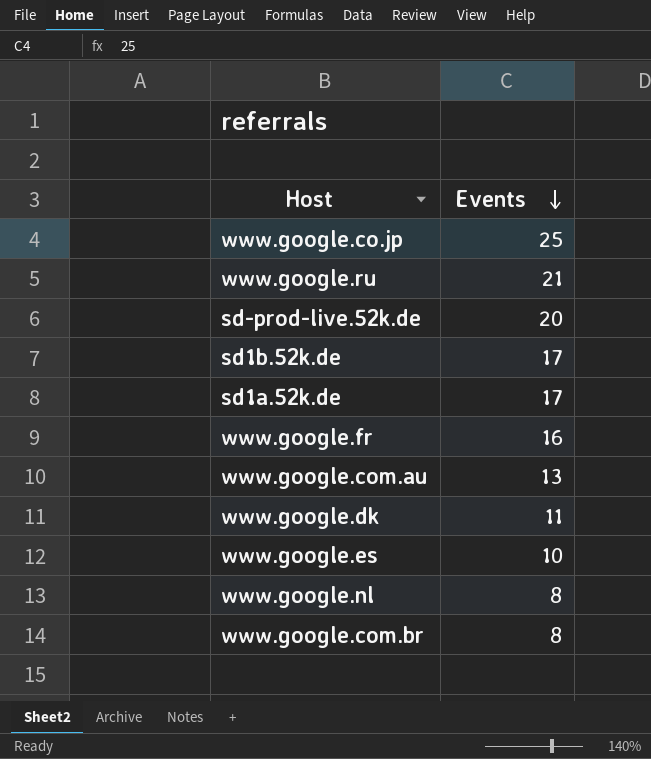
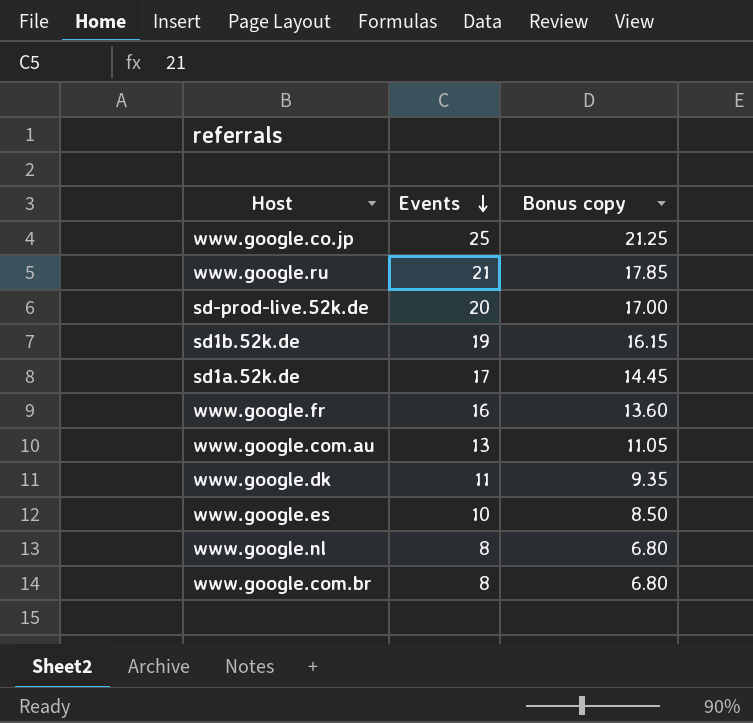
column Bonus copy | formula: none -> [Events] * 0.85
sd1b.52k.de | Events: 17 -> 19

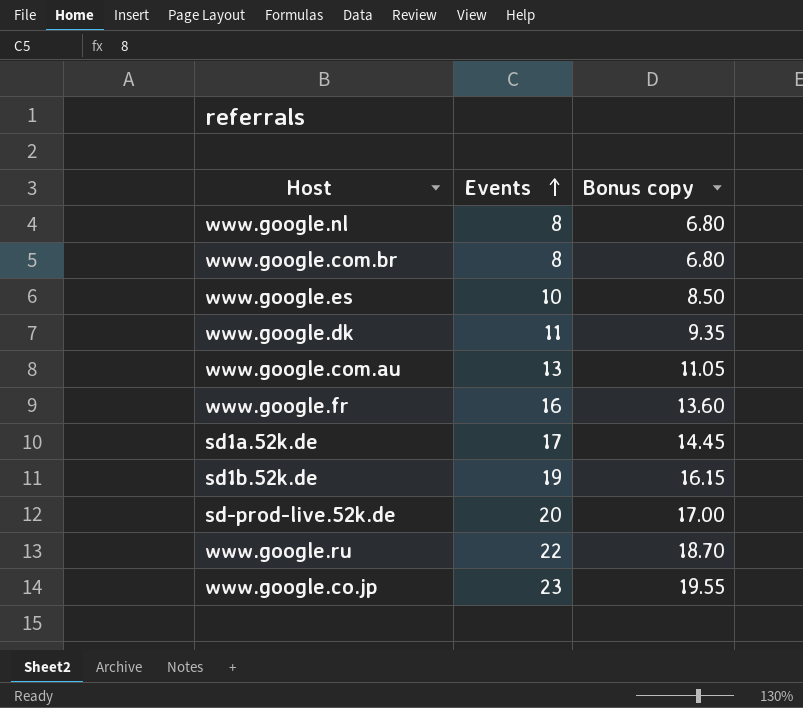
row order: Events descending -> Events ascending
www.google.ru | Events: 21 -> 22
www.google.ru | Bonus copy: 17.85 -> 18.70
www.google.co.jp | Events: 25 -> 23
www.google.co.jp | Bonus copy: 21.25 -> 19.55

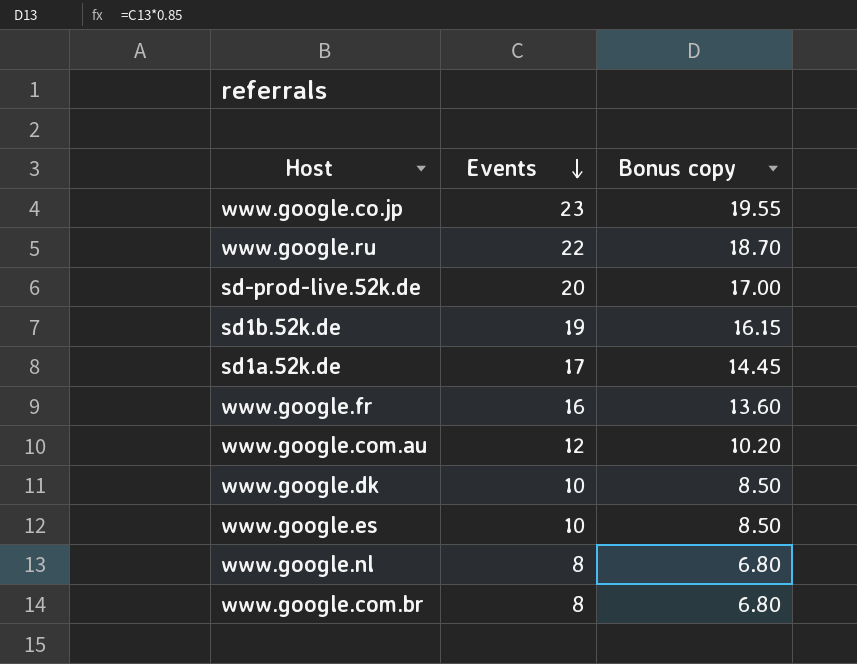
row order: Events ascending -> Events descending
www.google.com.au | Events: 13 -> 12
www.google.com.au | Bonus copy: 11.05 -> 10.20
www.google.dk | Events: 11 -> 10
www.google.dk | Bonus copy: 9.35 -> 8.50

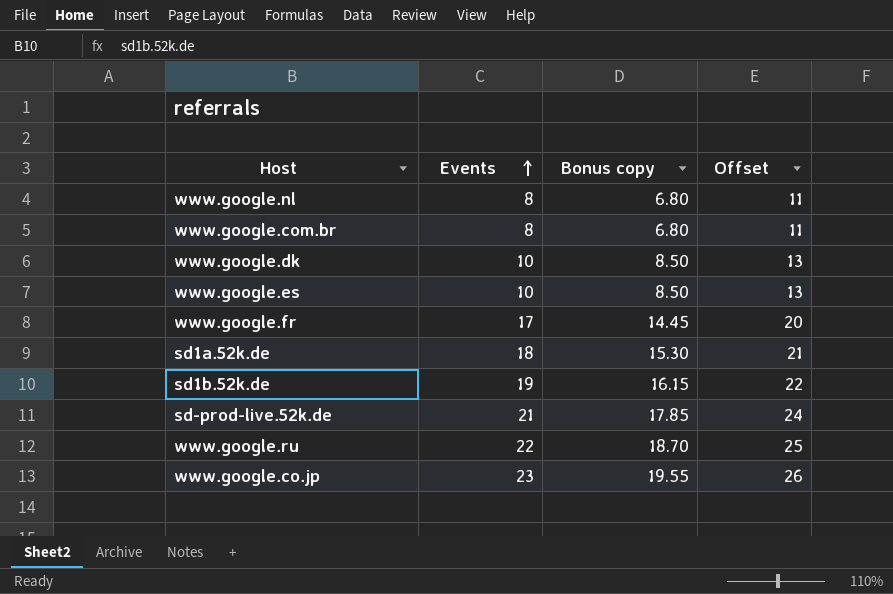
row order: Events descending -> Events ascending
column Offset | formula: none -> [Events] + 3
row www.google.com.au: 12 | 10.20 -> none
www.google.fr | Events: 16 -> 17
www.google.fr | Bonus copy: 13.60 -> 14.45
sd1a.52k.de | Events: 17 -> 18
sd1a.52k.de | Bonus copy: 14.45 -> 15.30
sd-prod-live.52k.de | Events: 20 -> 21
sd-prod-live.52k.de | Bonus copy: 17.00 -> 17.85

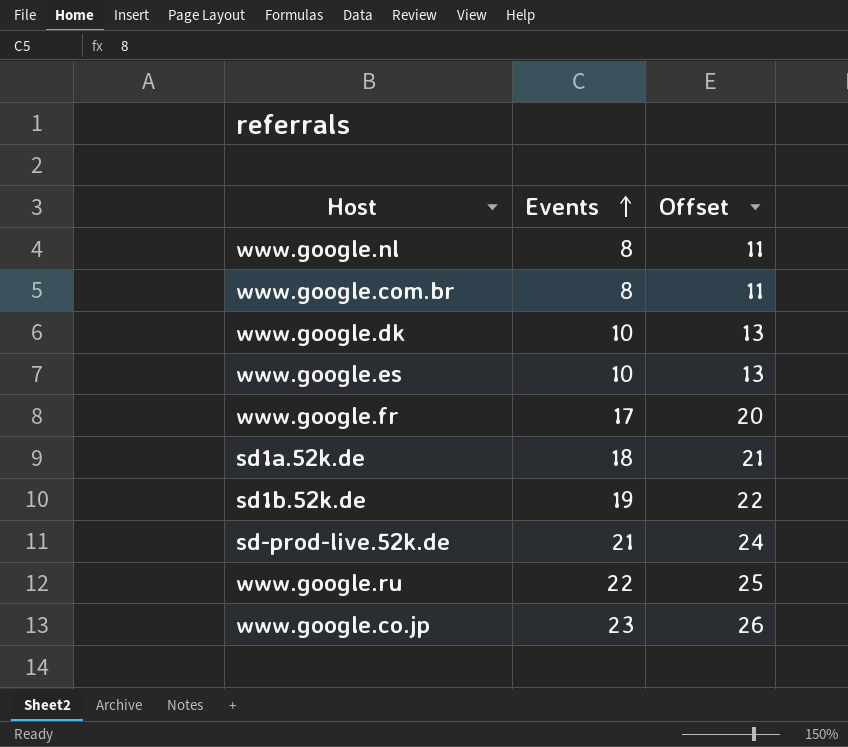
column Bonus copy | formula: [Events] * 0.85 -> none

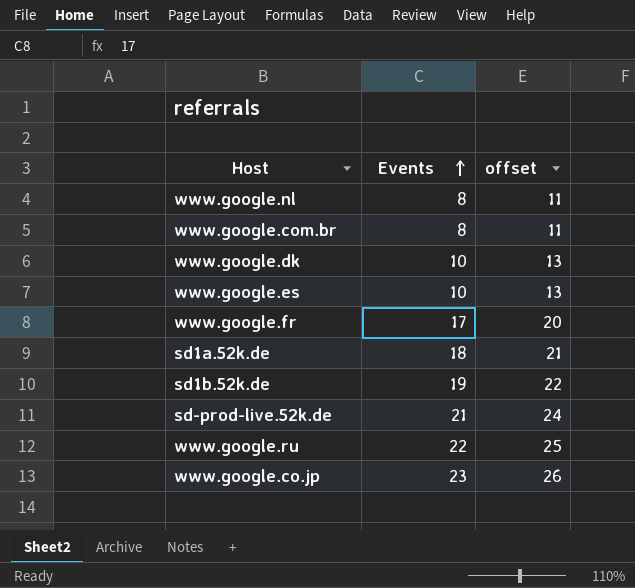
column name: Offset -> offset

